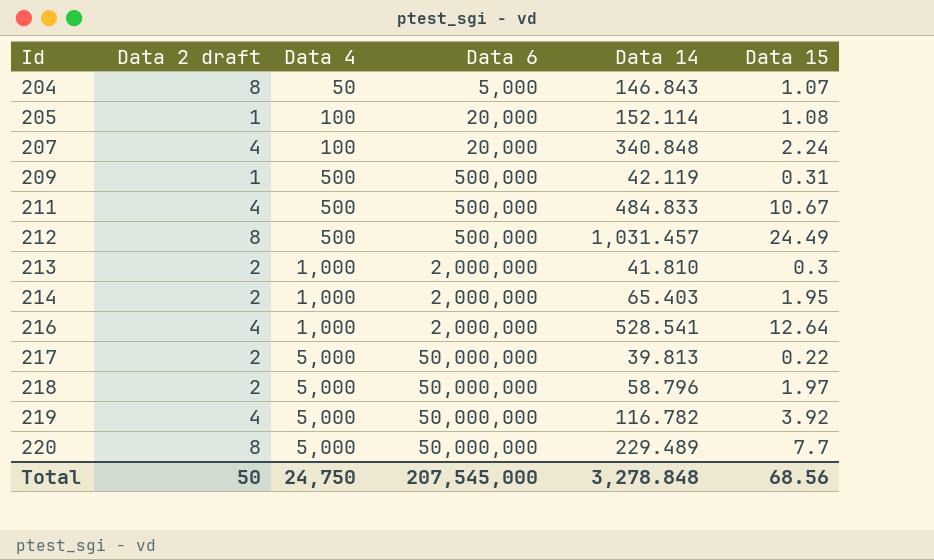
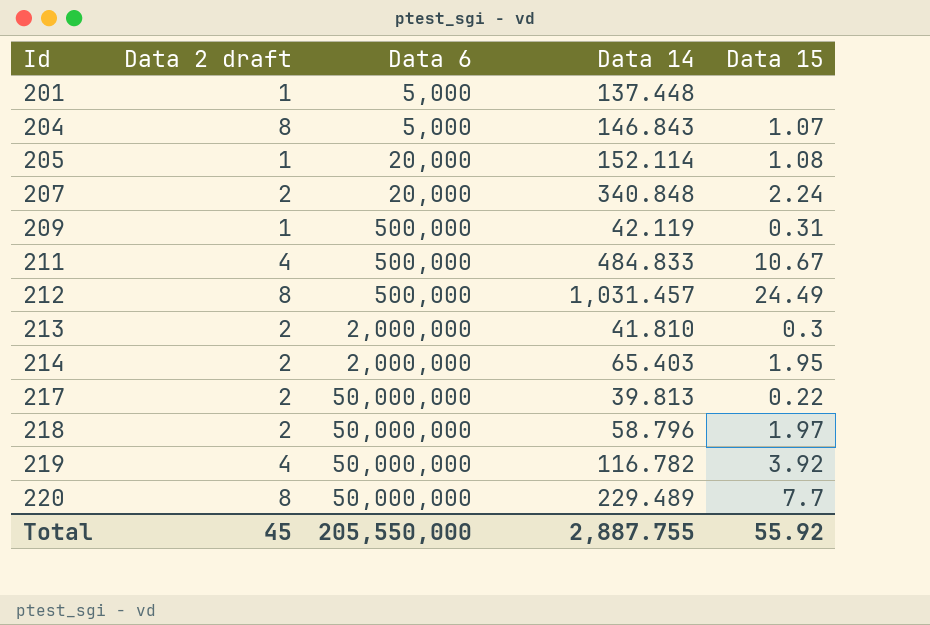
column Data 4 | position: 3 -> none
row 216: 4 | 1,000 | 2,000,000 | 528.541 | 12.64 -> none
row 201: none -> 1 | 5,000 | 137.448 | none
207 | Data 2 draft: 4 -> 2
Total | Data 2 draft: 50 -> 45
Total | Data 6: 207,545,000 -> 205,550,000
Total | Data 14: 3,278.848 -> 2,887.755
Total | Data 15: 68.56 -> 55.92

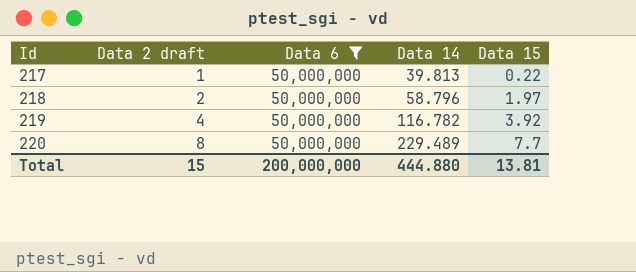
filter: none -> Data 6 = 50,000,000
217 | Data 2 draft: 2 -> 1
Total | Data 2 draft: 45 -> 15
Total | Data 6: 205,550,000 -> 200,000,000
Total | Data 14: 2,887.755 -> 444.880
Total | Data 15: 55.92 -> 13.81

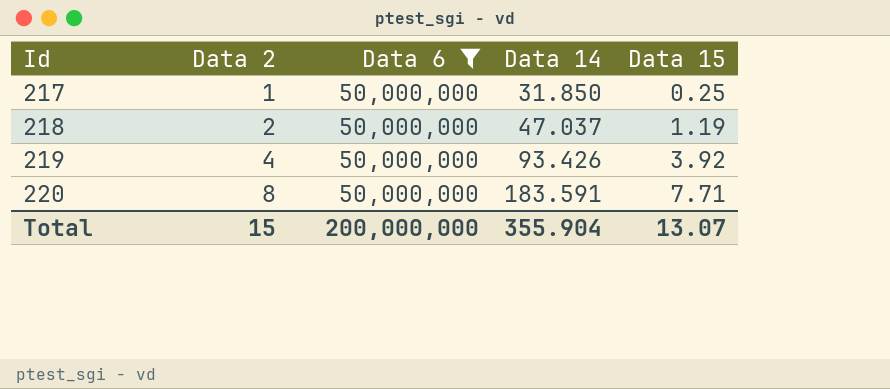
column name: Data 2 draft -> Data 2
217 | Data 14: 39.813 -> 31.850
217 | Data 15: 0.22 -> 0.25
218 | Data 14: 58.796 -> 47.037
218 | Data 15: 1.97 -> 1.19
219 | Data 14: 116.782 -> 93.426
220 | Data 14: 229.489 -> 183.591
220 | Data 15: 7.7 -> 7.71
Total | Data 14: 444.880 -> 355.904
Total | Data 15: 13.81 -> 13.07

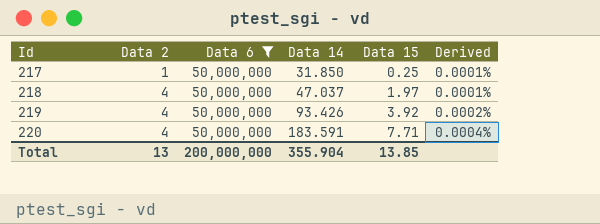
column Derived | formula: none -> [Data 14] / [Data 6]
218 | Data 2: 2 -> 4
218 | Data 15: 1.19 -> 1.97
220 | Data 2: 8 -> 4
Total | Data 2: 15 -> 13
Total | Data 15: 13.07 -> 13.85

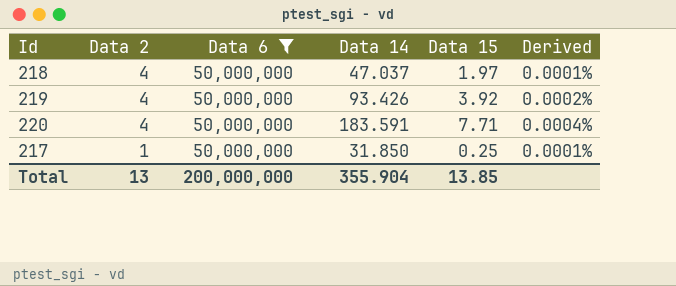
row order: Id ascending -> Data 2 descending

